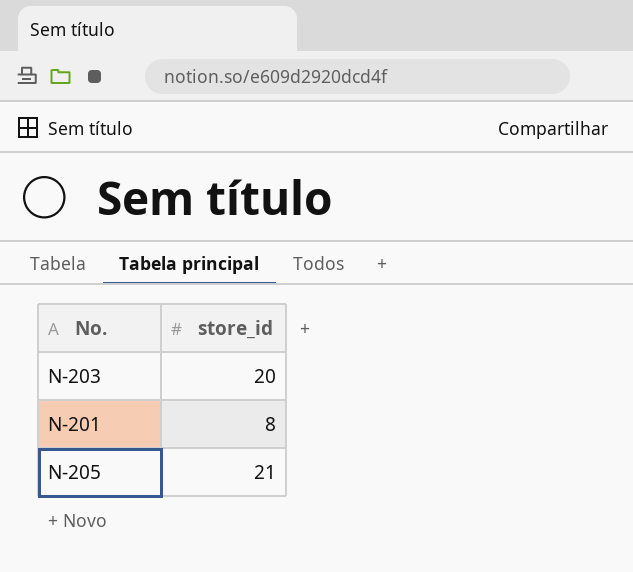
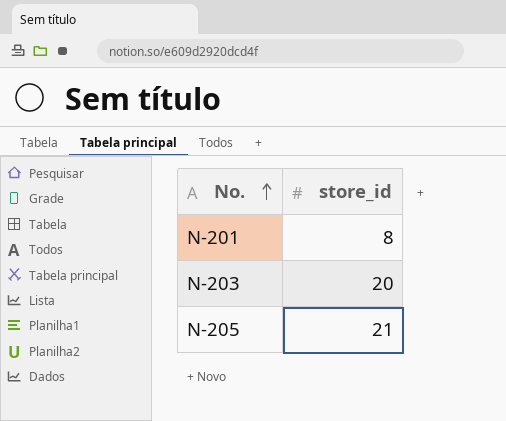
row order: none -> No. ascending

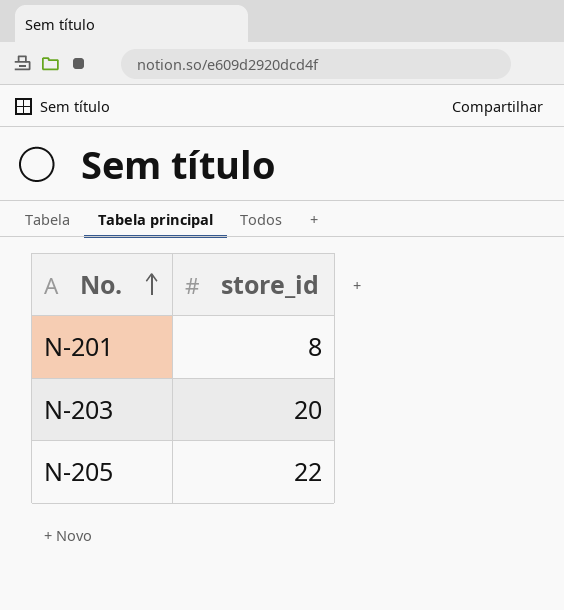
N-205 | store_id: 21 -> 22

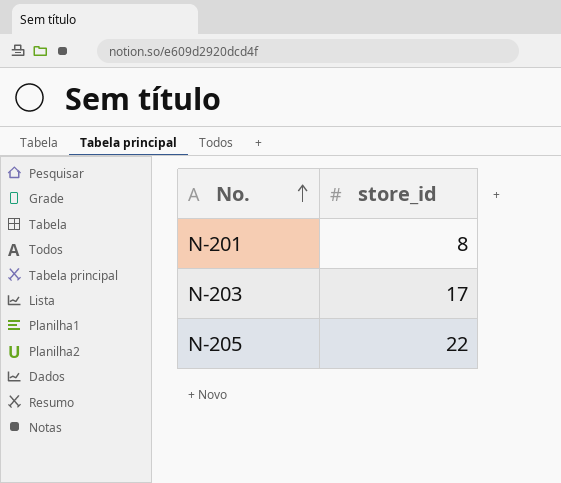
N-203 | store_id: 20 -> 17

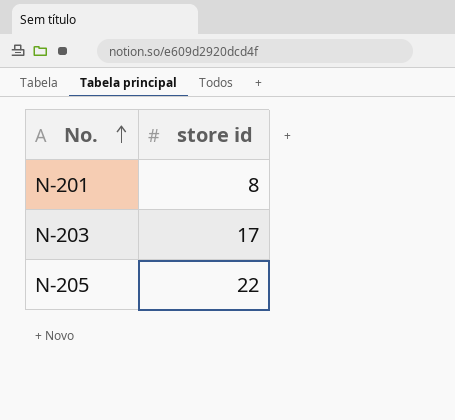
column name: store_id -> store id

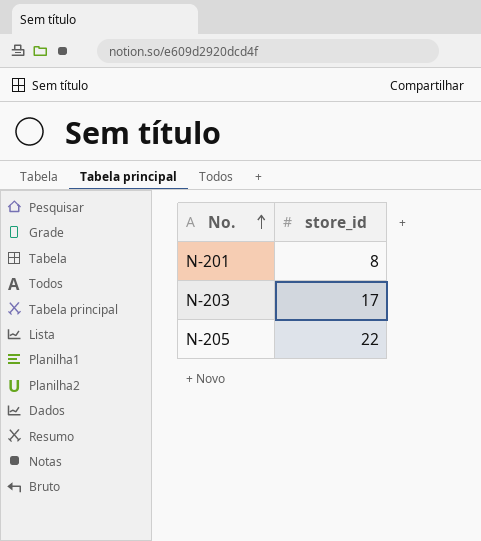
column name: store id -> store_id

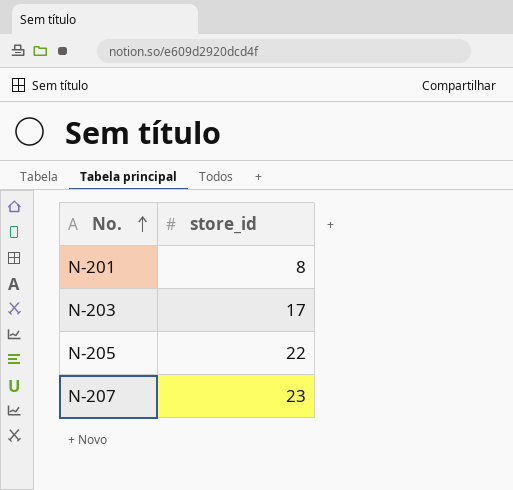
row N-207: none -> 23

